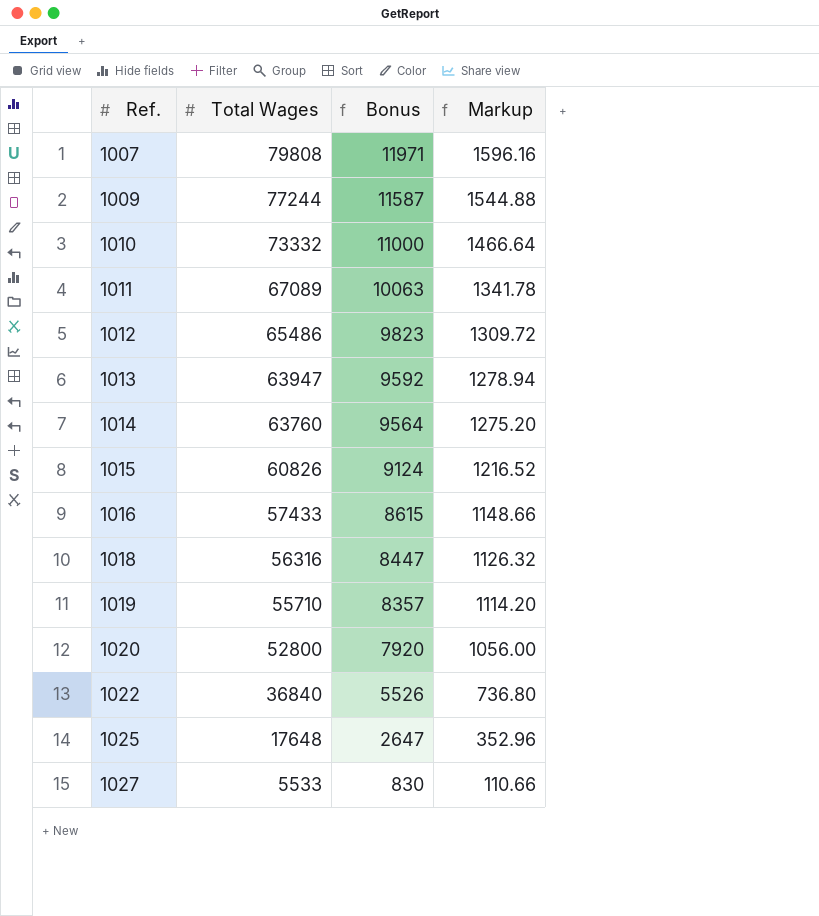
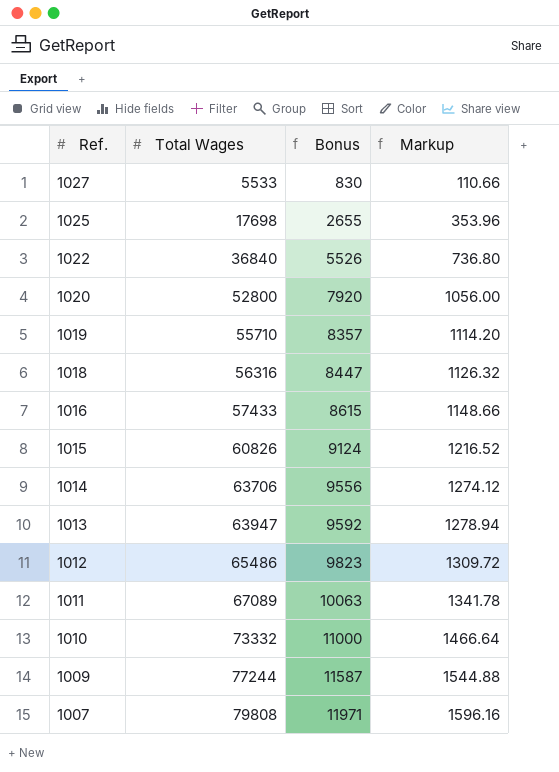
row order: Ref. ascending -> Ref. descending
1025 | Total Wages: 17648 -> 17698
1025 | Bonus: 2647 -> 2655
1025 | Markup: 352.96 -> 353.96
1014 | Total Wages: 63760 -> 63706
1014 | Bonus: 9564 -> 9556
1014 | Markup: 1275.20 -> 1274.12

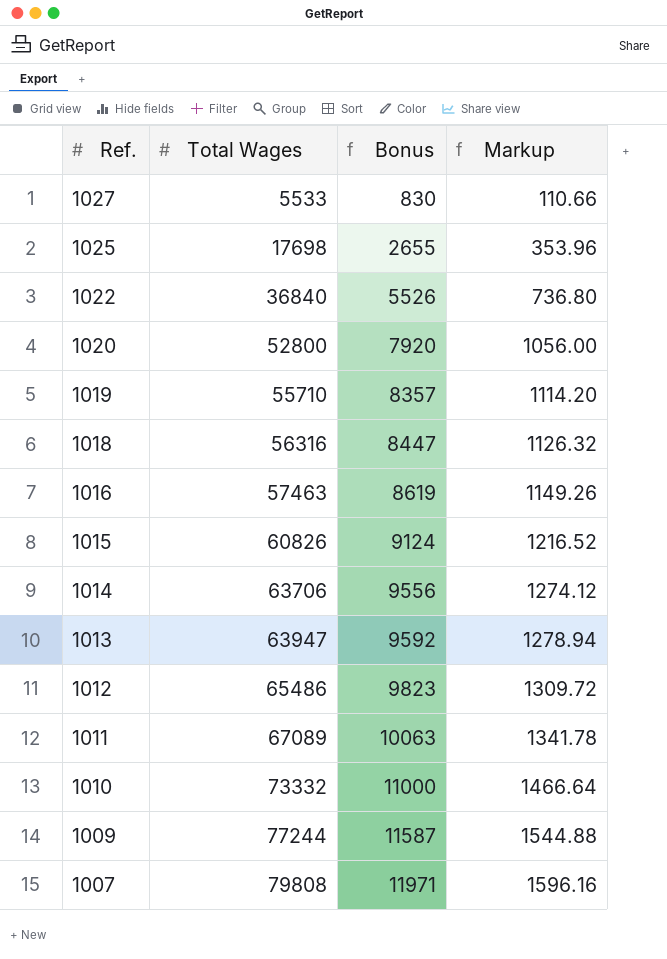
1016 | Total Wages: 57433 -> 57463
1016 | Bonus: 8615 -> 8619
1016 | Markup: 1148.66 -> 1149.26

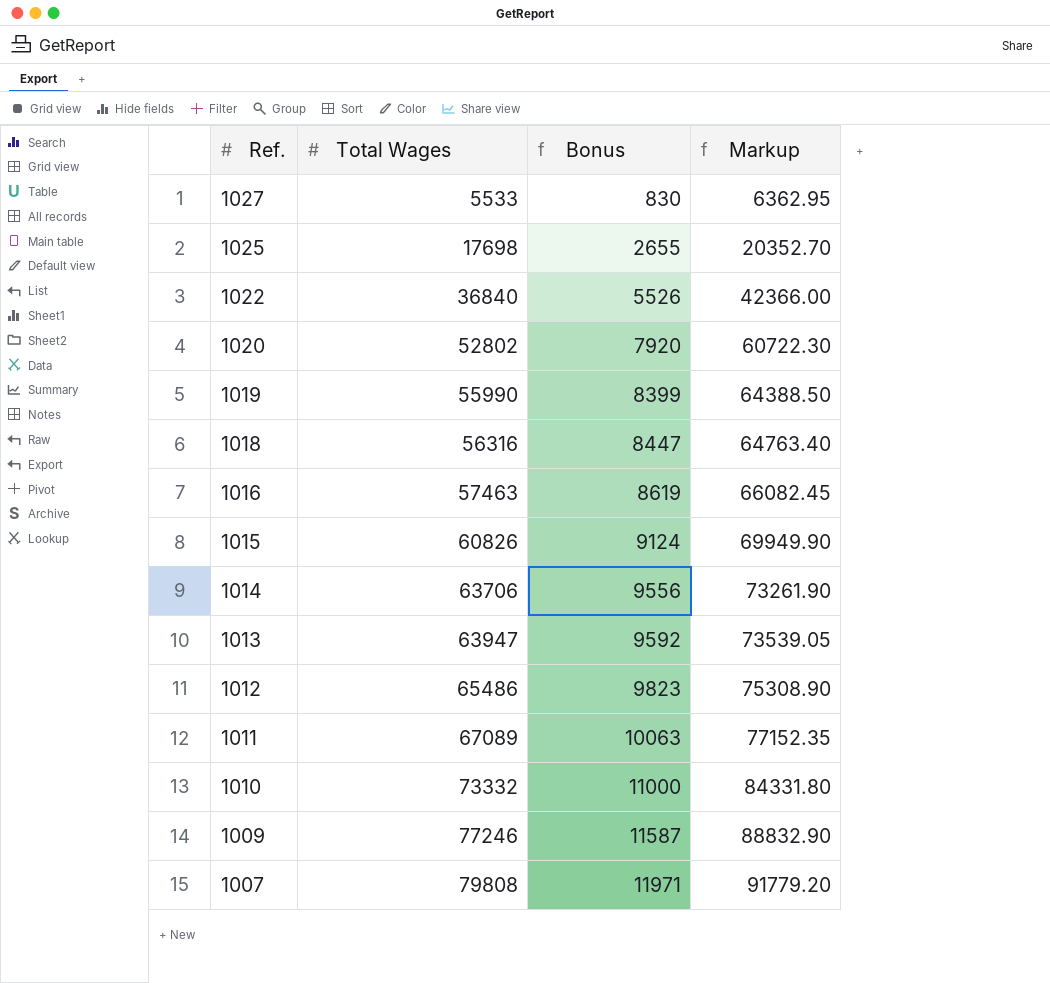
column Markup | formula: [Total Wages] * 0.02 -> [Total Wages] * 1.15
1020 | Total Wages: 52800 -> 52802
1019 | Total Wages: 55710 -> 55990
1019 | Bonus: 8357 -> 8399
1009 | Total Wages: 77244 -> 77246

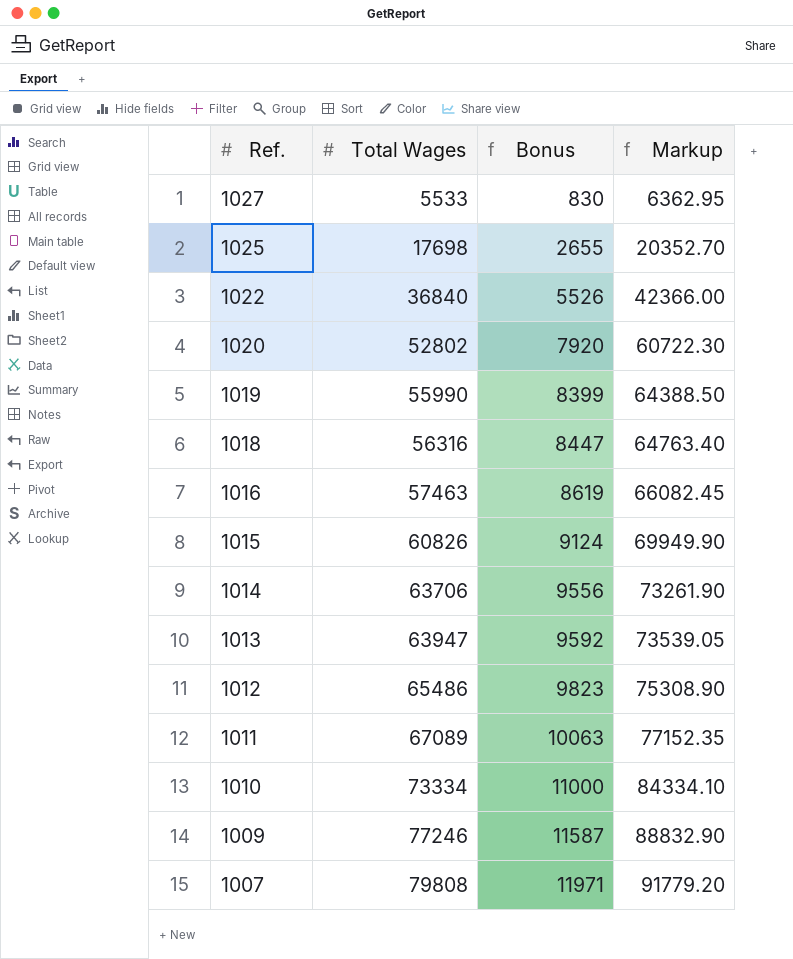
1010 | Total Wages: 73332 -> 73334
1010 | Markup: 84331.80 -> 84334.10

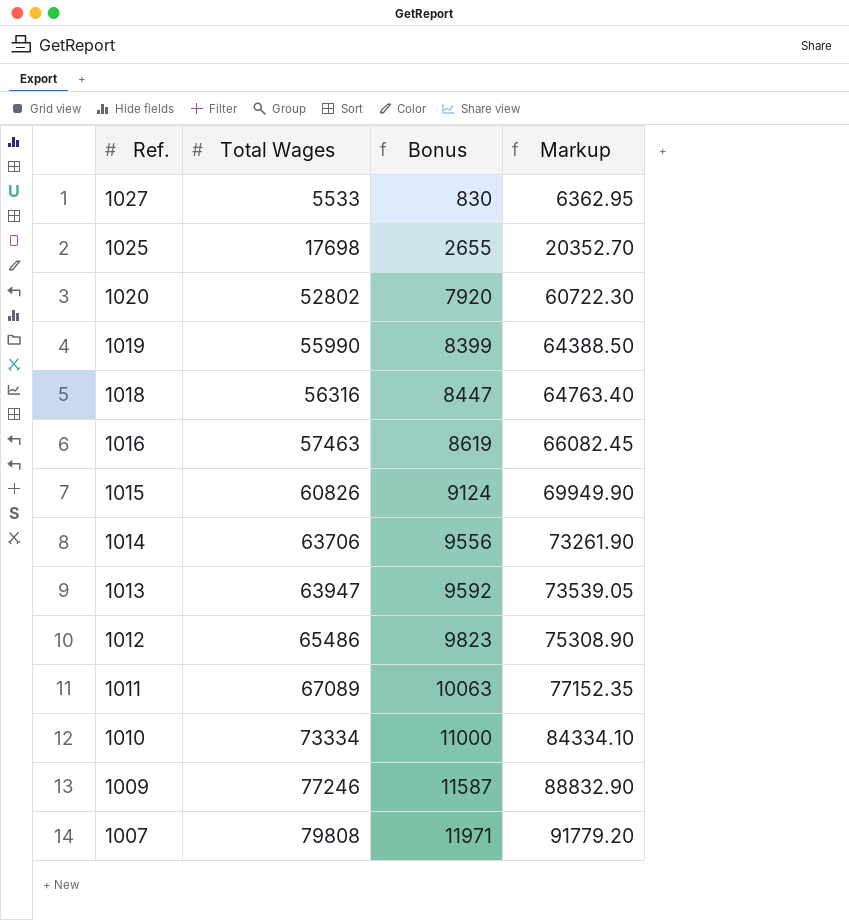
row 1022: 36840 | 5526 | 42366.00 -> none

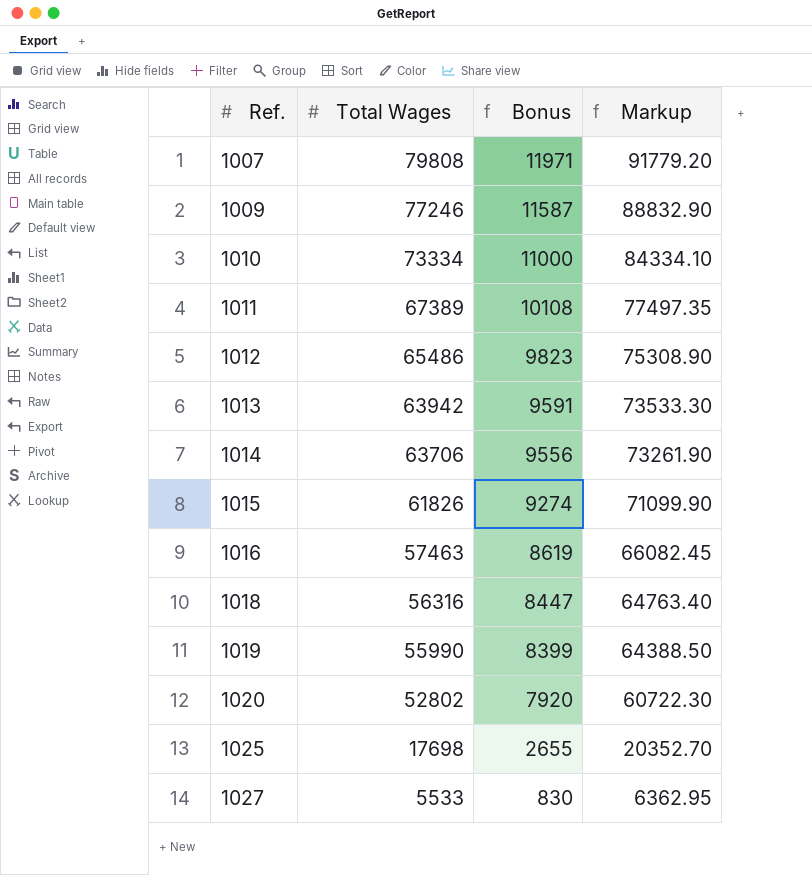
row order: Ref. descending -> Ref. ascending
1011 | Total Wages: 67089 -> 67389
1011 | Bonus: 10063 -> 10108
1011 | Markup: 77152.35 -> 77497.35
1013 | Total Wages: 63947 -> 63942
1013 | Bonus: 9592 -> 9591
1013 | Markup: 73539.05 -> 73533.30
1015 | Total Wages: 60826 -> 61826
1015 | Bonus: 9124 -> 9274
1015 | Markup: 69949.90 -> 71099.90

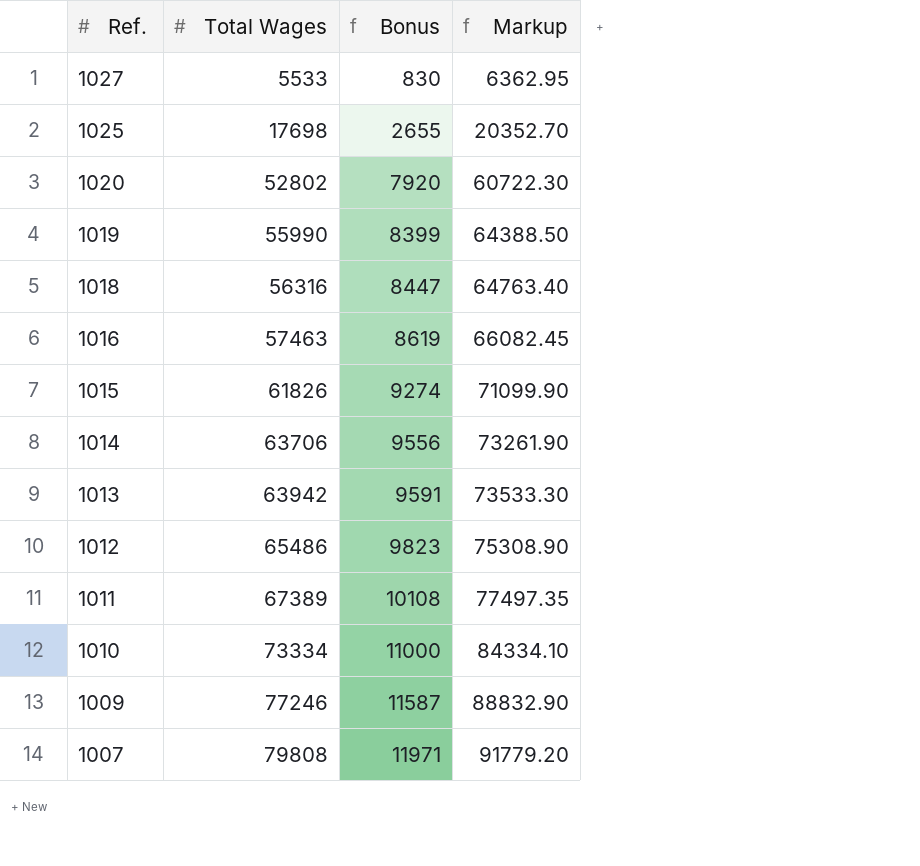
row order: Ref. ascending -> Ref. descending

